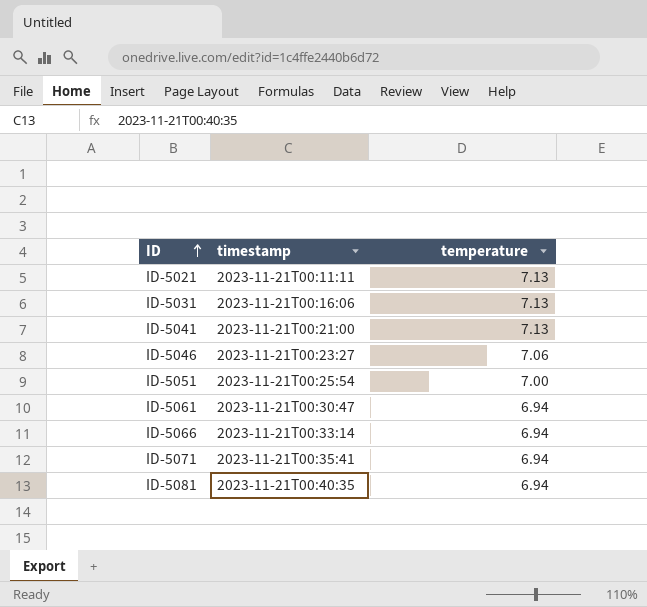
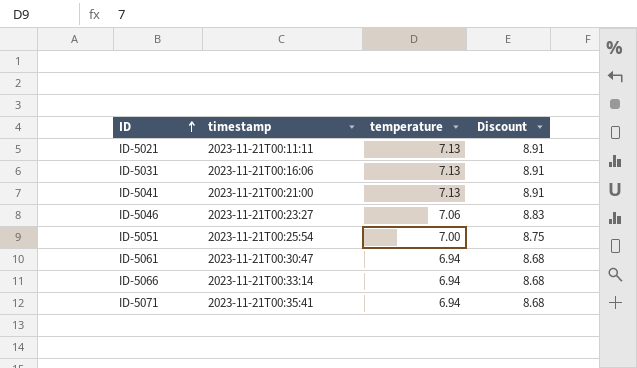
column Discount | formula: none -> [temperature] * 1.25
row ID-5081: 2023-11-21T00:40:35 | 6.94 -> none

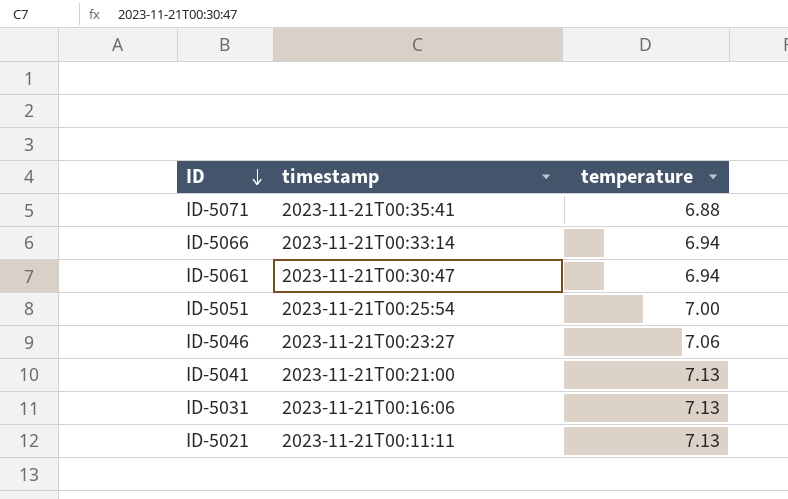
row order: ID ascending -> ID descending
column Discount | formula: [temperature] * 1.25 -> none
ID-5071 | temperature: 6.94 -> 6.88

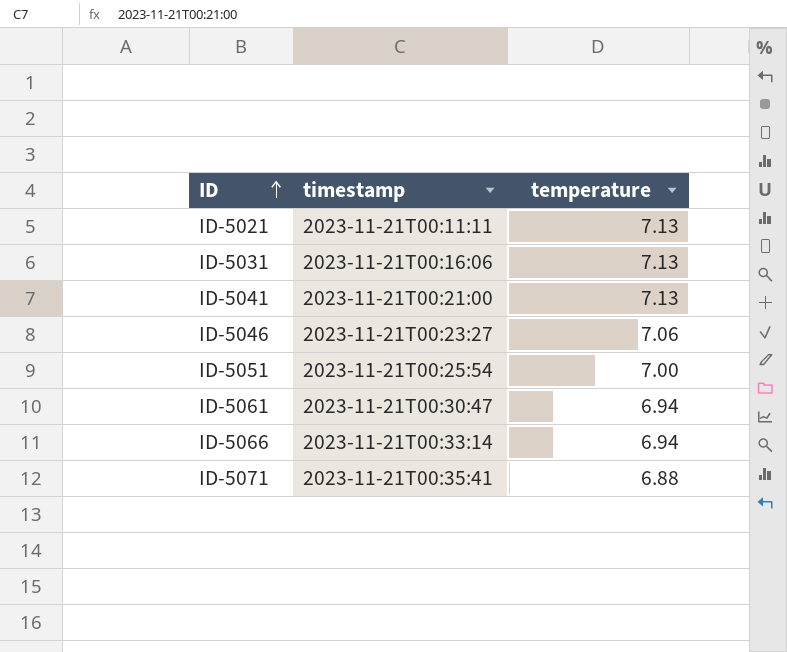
row order: ID descending -> ID ascending

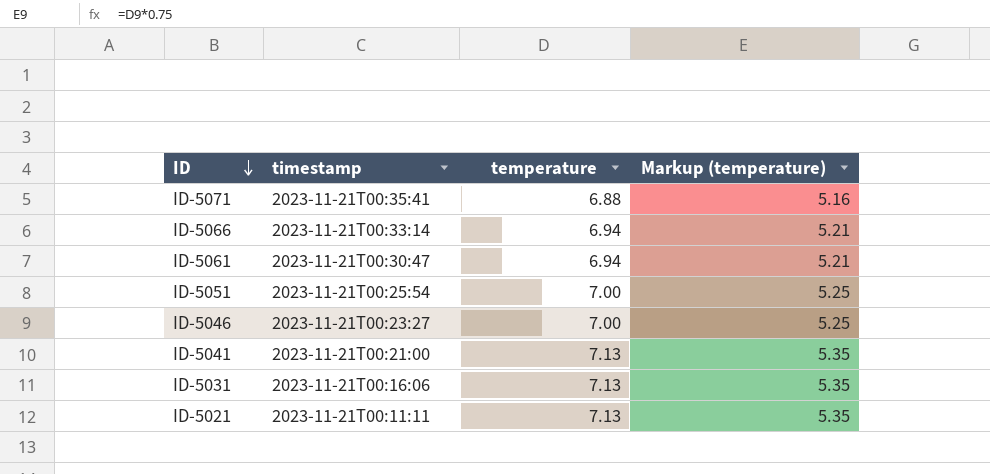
row order: ID ascending -> ID descending
column Markup (temperature) | formula: none -> [temperature] * 0.75
ID-5046 | temperature: 7.06 -> 7.00

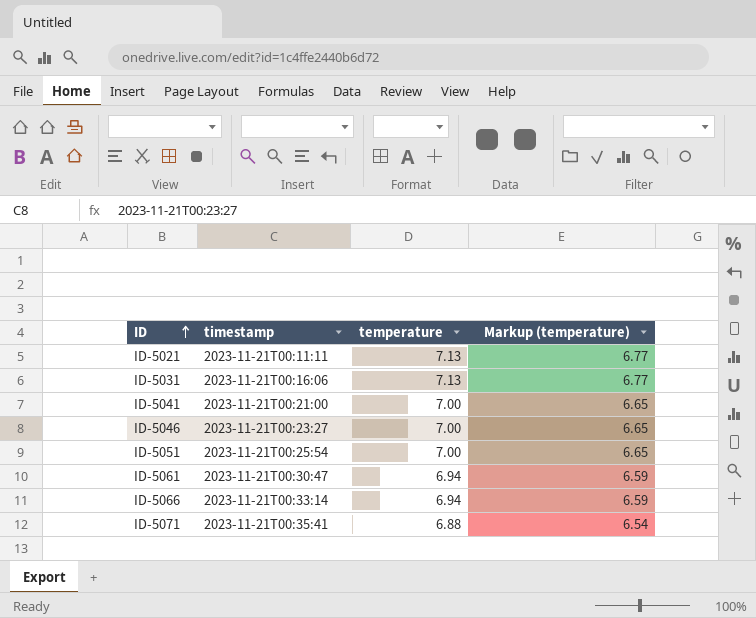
row order: ID descending -> ID ascending
column Markup (temperature) | formula: [temperature] * 0.75 -> [temperature] * 0.95
ID-5041 | temperature: 7.13 -> 7.00

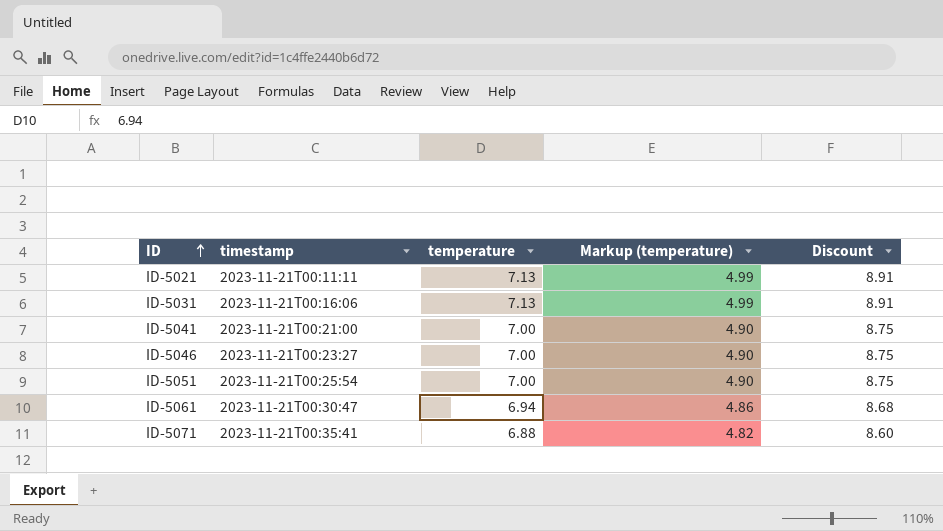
column Markup (temperature) | formula: [temperature] * 0.95 -> [temperature] * 0.7
column Discount | formula: none -> [temperature] * 1.25
row ID-5066: 2023-11-21T00:33:14 | 6.94 | 6.59 -> none

